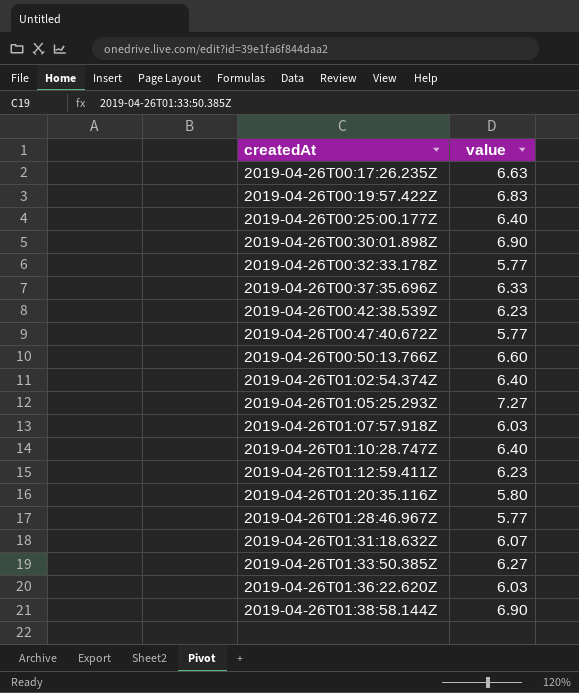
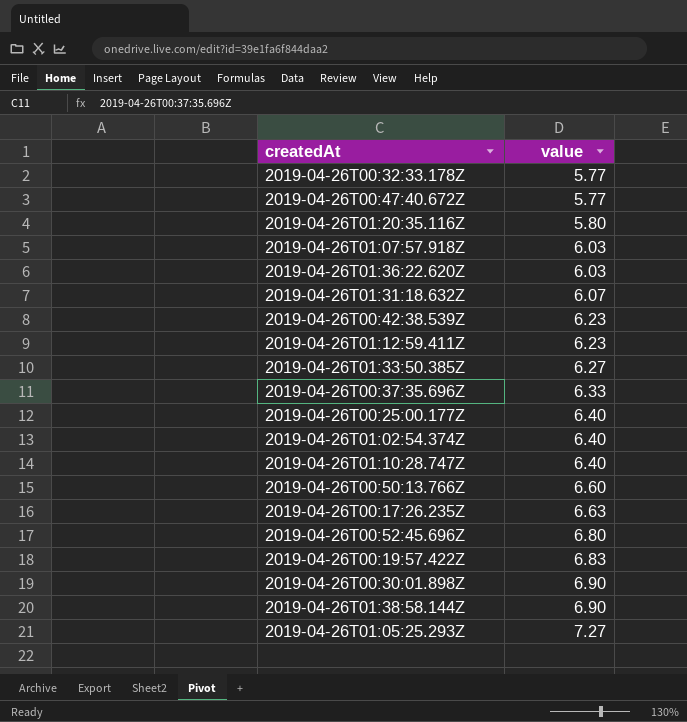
row order: createdAt ascending -> value ascending
row 2019-04-26T01:28:46.967Z: 5.77 -> none
row 2019-04-26T00:52:45.696Z: none -> 6.80

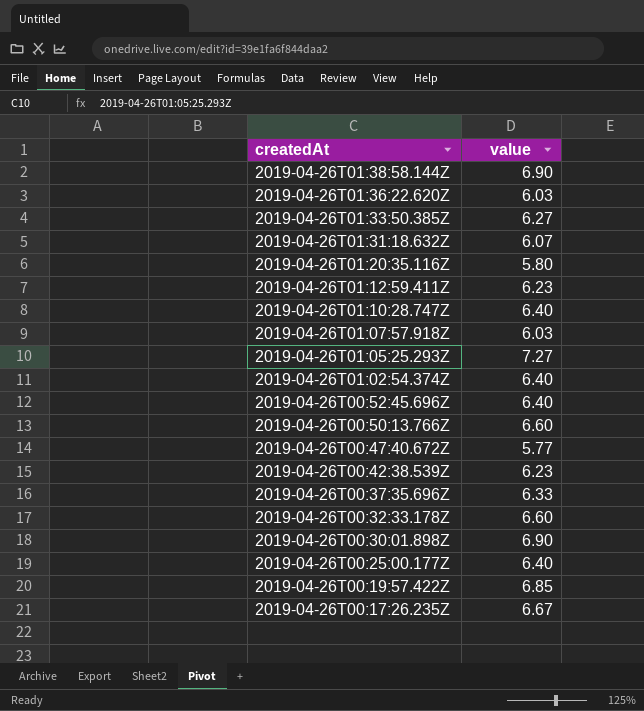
row order: value ascending -> createdAt descending
2019-04-26T00:52:45.696Z | value: 6.80 -> 6.40
2019-04-26T00:32:33.178Z | value: 5.77 -> 6.60
2019-04-26T00:19:57.422Z | value: 6.83 -> 6.85
2019-04-26T00:17:26.235Z | value: 6.63 -> 6.67

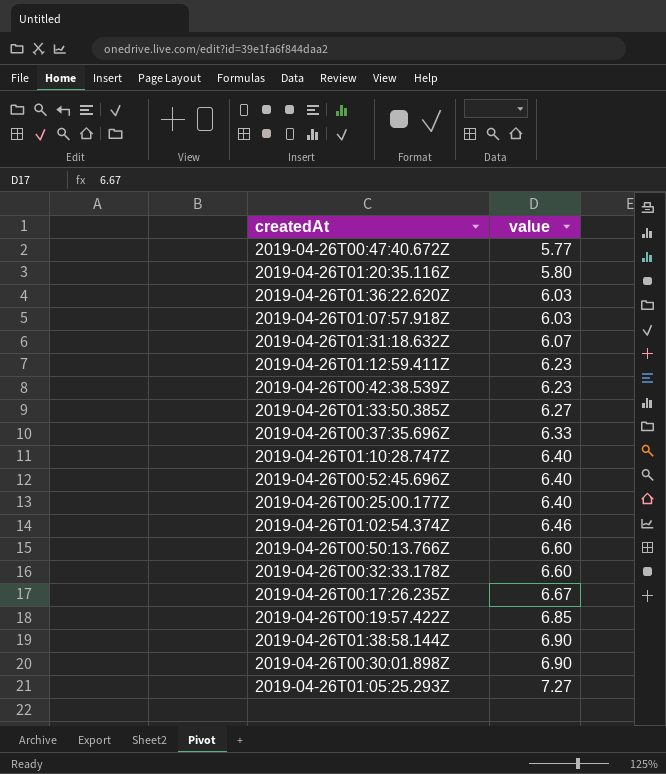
row order: createdAt descending -> value ascending
2019-04-26T01:02:54.374Z | value: 6.40 -> 6.46

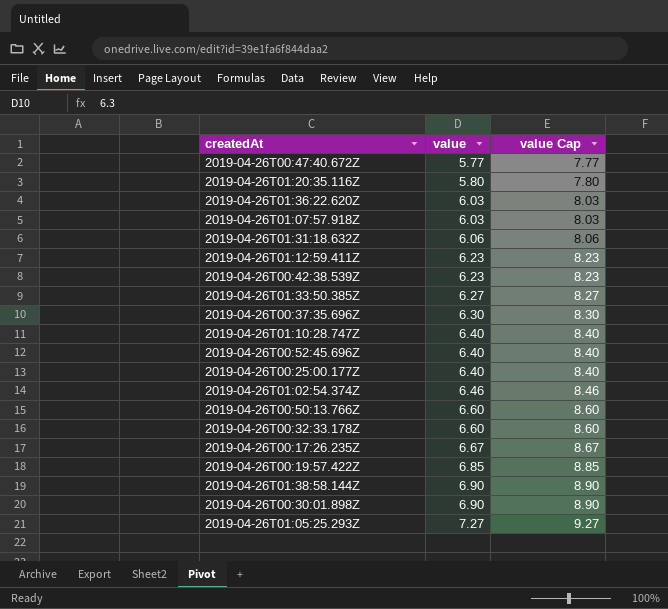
column value Cap | formula: none -> [value] + 2
2019-04-26T01:31:18.632Z | value: 6.07 -> 6.06
2019-04-26T00:37:35.696Z | value: 6.33 -> 6.30

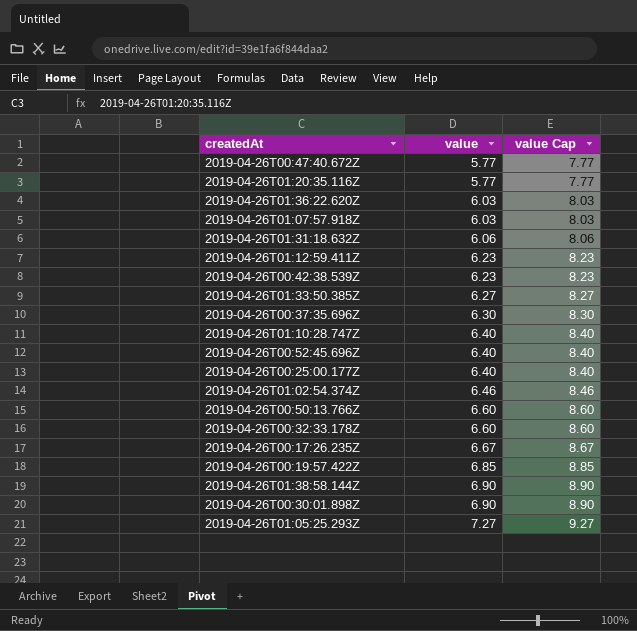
2019-04-26T01:20:35.116Z | value: 5.80 -> 5.77
2019-04-26T01:20:35.116Z | value Cap: 7.80 -> 7.77

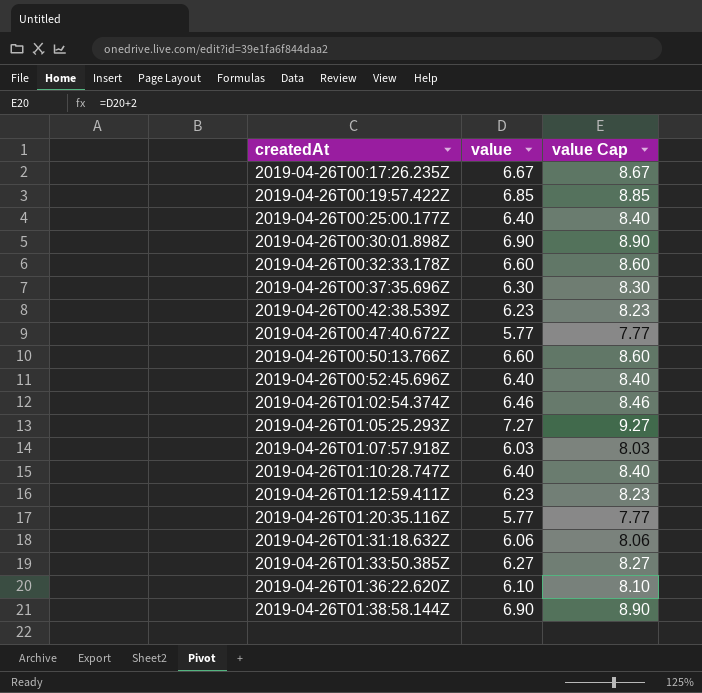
row order: value ascending -> createdAt ascending
2019-04-26T01:36:22.620Z | value: 6.03 -> 6.10
2019-04-26T01:36:22.620Z | value Cap: 8.03 -> 8.10

